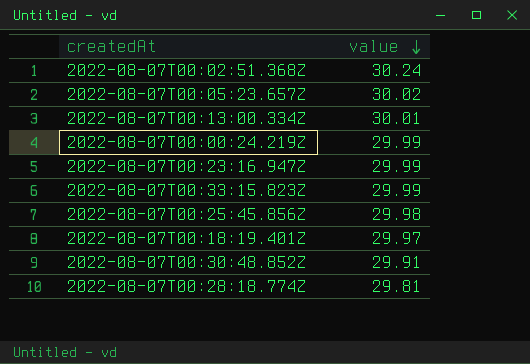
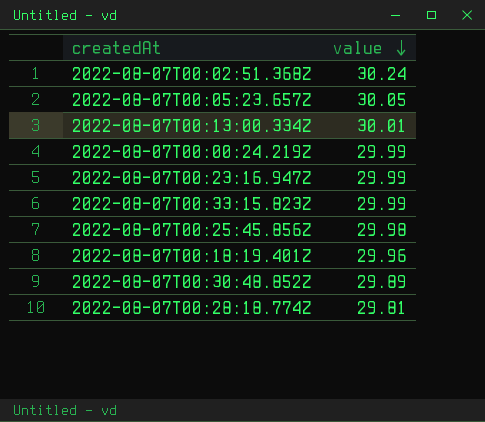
2022-08-07T00:05:23.657Z | value: 30.02 -> 30.05
2022-08-07T00:18:19.401Z | value: 29.97 -> 29.96
2022-08-07T00:30:48.852Z | value: 29.91 -> 29.89

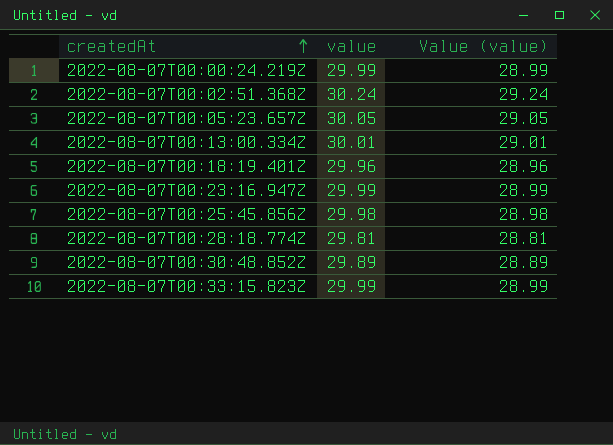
row order: value descending -> createdAt ascending
column Value (value) | formula: none -> [value] - 1

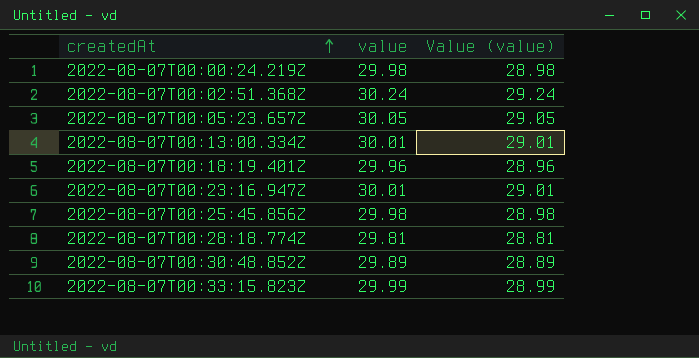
2022-08-07T00:00:24.219Z | value: 29.99 -> 29.98
2022-08-07T00:00:24.219Z | Value (value): 28.99 -> 28.98
2022-08-07T00:23:16.947Z | value: 29.99 -> 30.01
2022-08-07T00:23:16.947Z | Value (value): 28.99 -> 29.01

